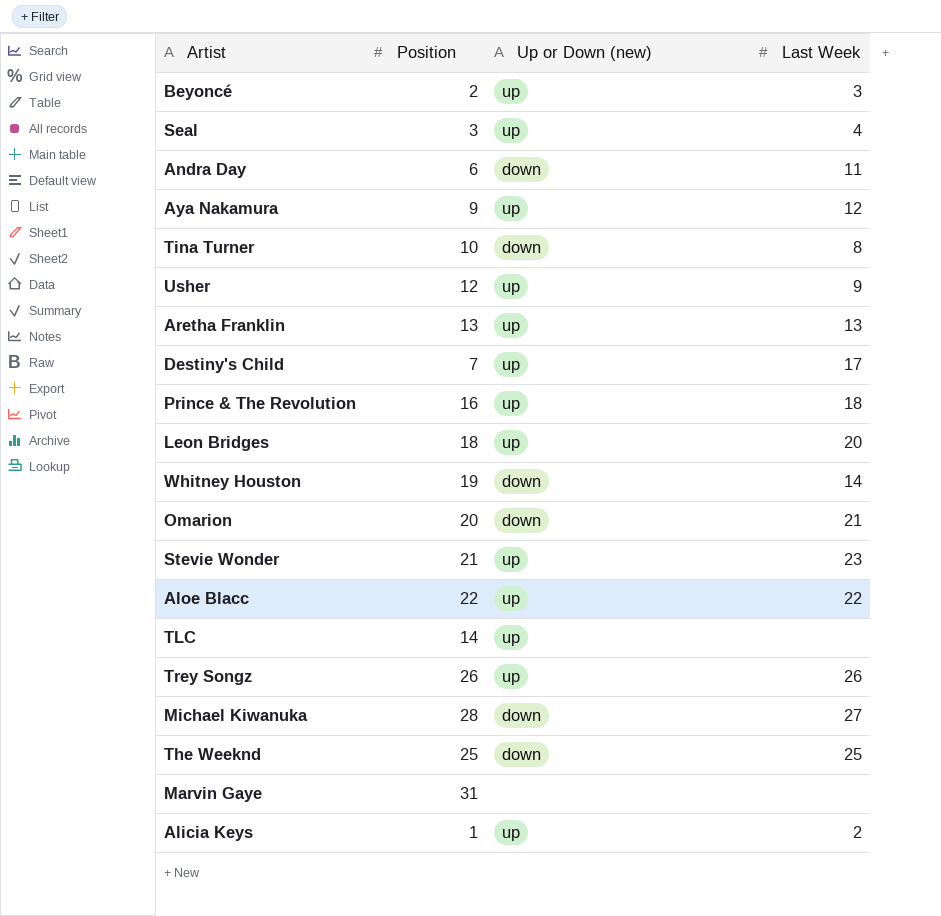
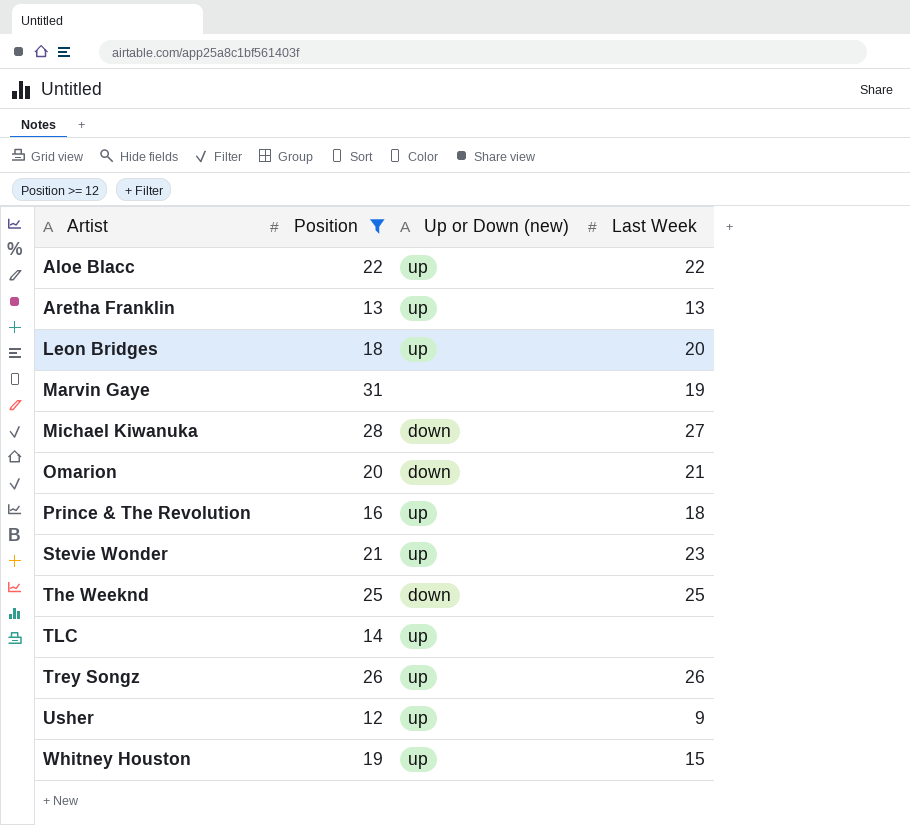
filter: none -> Position >= 12
row order: none -> Artist ascending
Marvin Gaye | Last Week: none -> 19
Whitney Houston | Up or Down (new): down -> up
Whitney Houston | Last Week: 14 -> 15

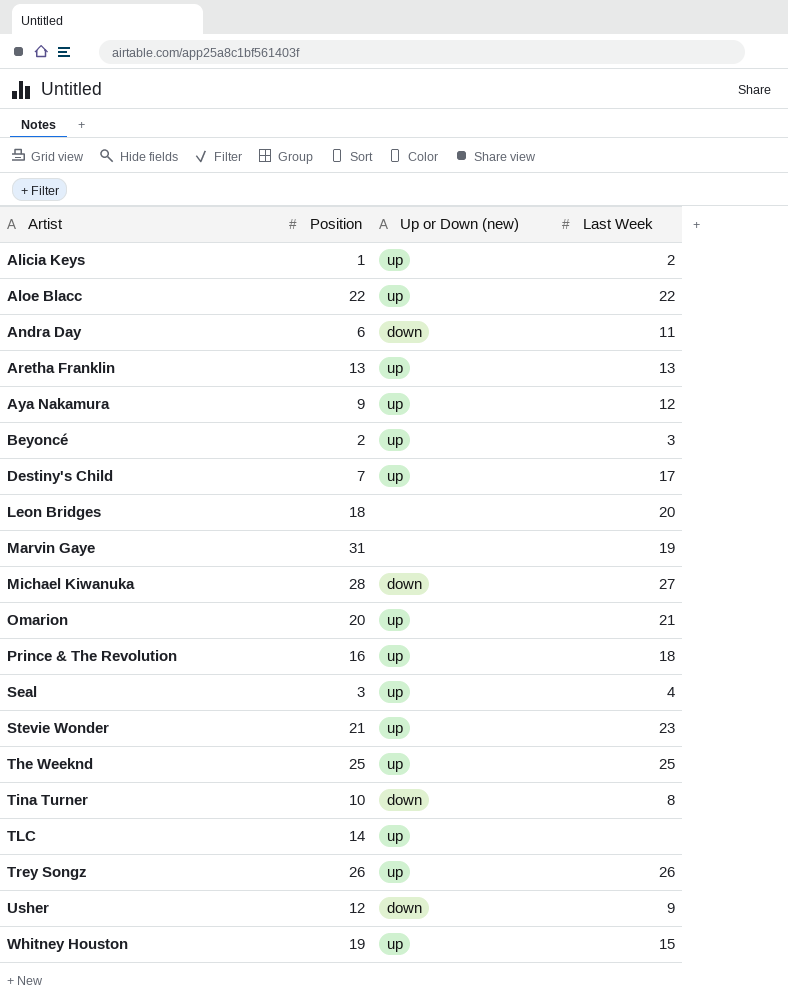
filter: Position >= 12 -> none
Leon Bridges | Up or Down (new): up -> none
Omarion | Up or Down (new): down -> up
The Weeknd | Up or Down (new): down -> up
Usher | Up or Down (new): up -> down

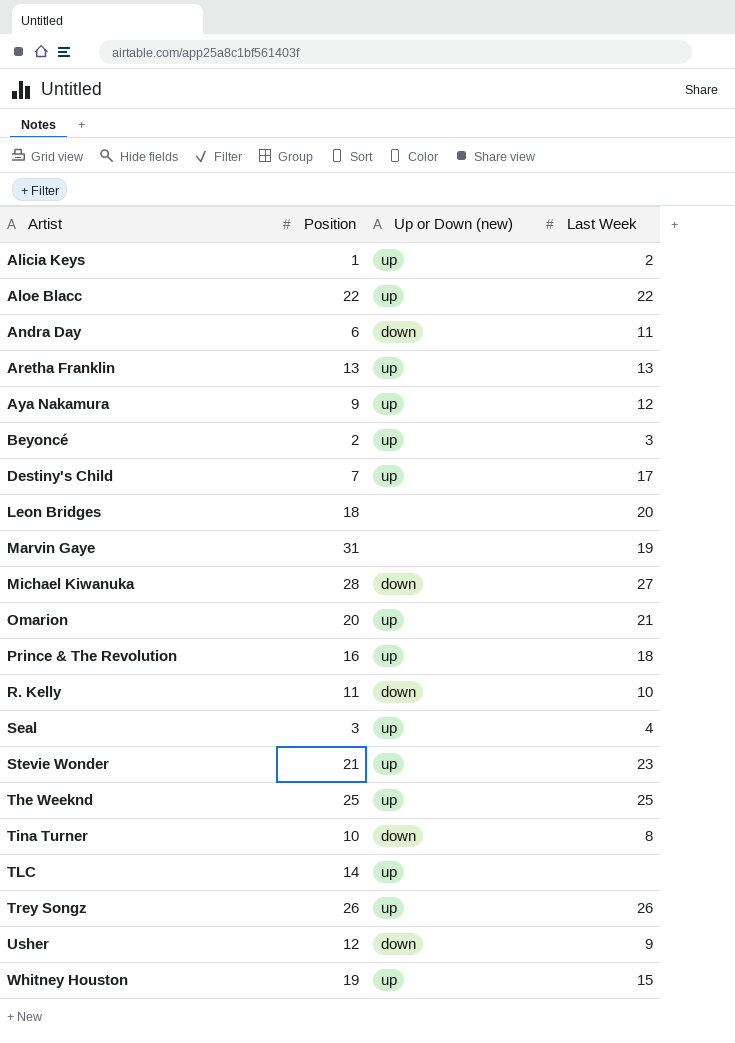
row R. Kelly: none -> 11 | down | 10

